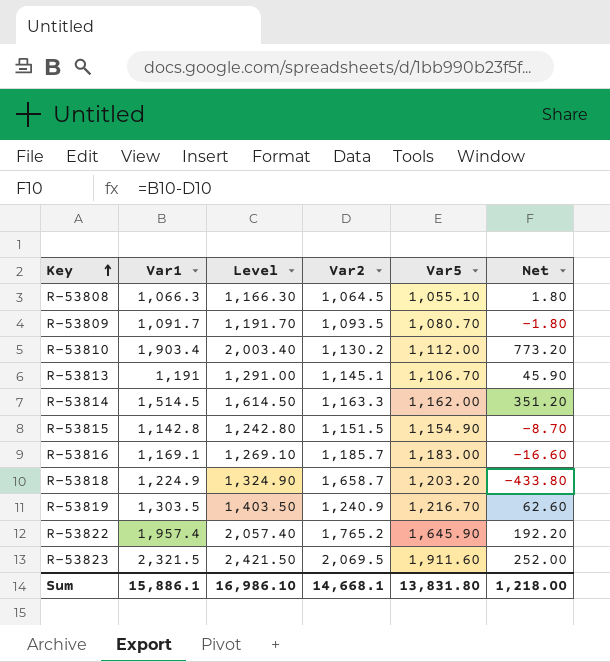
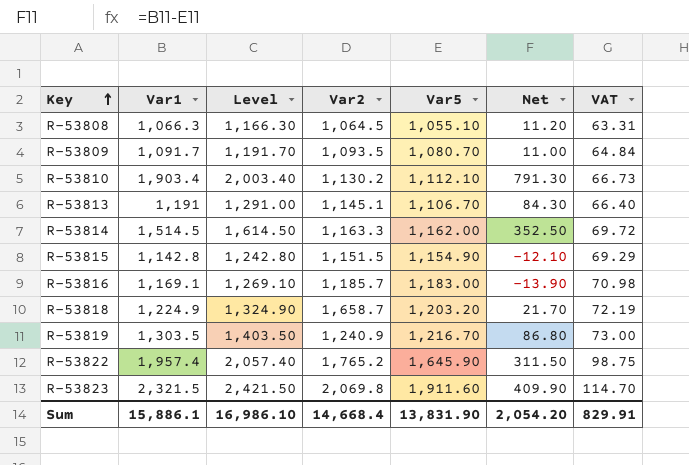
column Net | formula: [Var1] - [Var2] -> [Var1] - [Var5]
column VAT | formula: none -> [Var5] * 0.06
R-53810 | Var5: 1,112.00 -> 1,112.10
R-53823 | Var2: 2,069.5 -> 2,069.8
Sum | Var2: 14,668.1 -> 14,668.4
Sum | Var5: 13,831.80 -> 13,831.90
Sum | Net: 1,218.00 -> 2,054.20

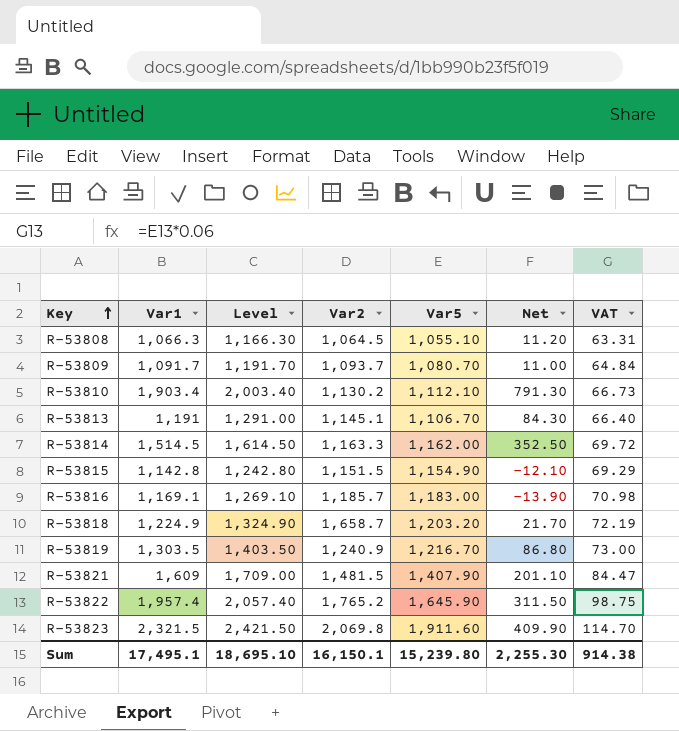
R-53809 | Var2: 1,093.5 -> 1,093.7
row R-53821: none -> 1,609 | 1,709.00 | 1,481.5 | 1,407.90 | 201.10 | 84.47
Sum | Var1: 15,886.1 -> 17,495.1
Sum | Level: 16,986.10 -> 18,695.10
Sum | Var2: 14,668.4 -> 16,150.1
Sum | Var5: 13,831.90 -> 15,239.80
Sum | Net: 2,054.20 -> 2,255.30
Sum | VAT: 829.91 -> 914.38

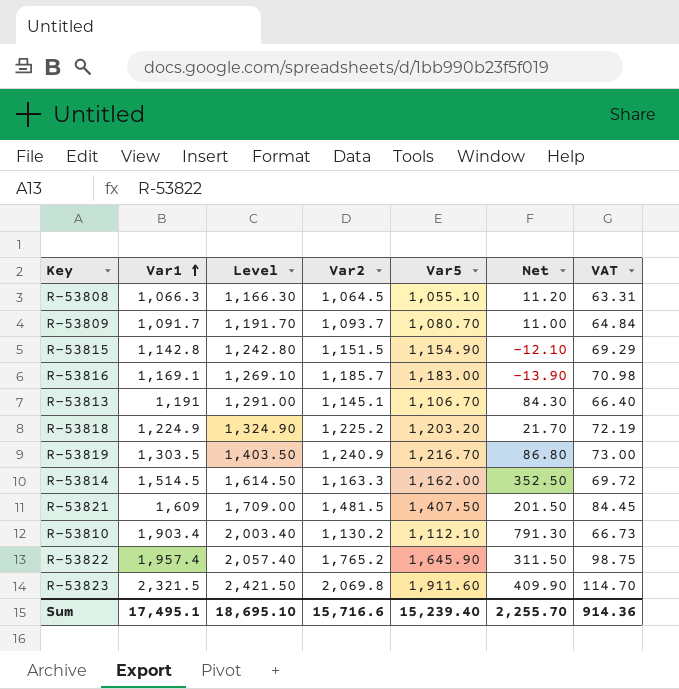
row order: Key ascending -> Var1 ascending
R-53818 | Var2: 1,658.7 -> 1,225.2
R-53821 | Var5: 1,407.90 -> 1,407.50
R-53821 | Net: 201.10 -> 201.50
R-53821 | VAT: 84.47 -> 84.45
Sum | Var2: 16,150.1 -> 15,716.6
Sum | Var5: 15,239.80 -> 15,239.40
Sum | Net: 2,255.30 -> 2,255.70
Sum | VAT: 914.38 -> 914.36

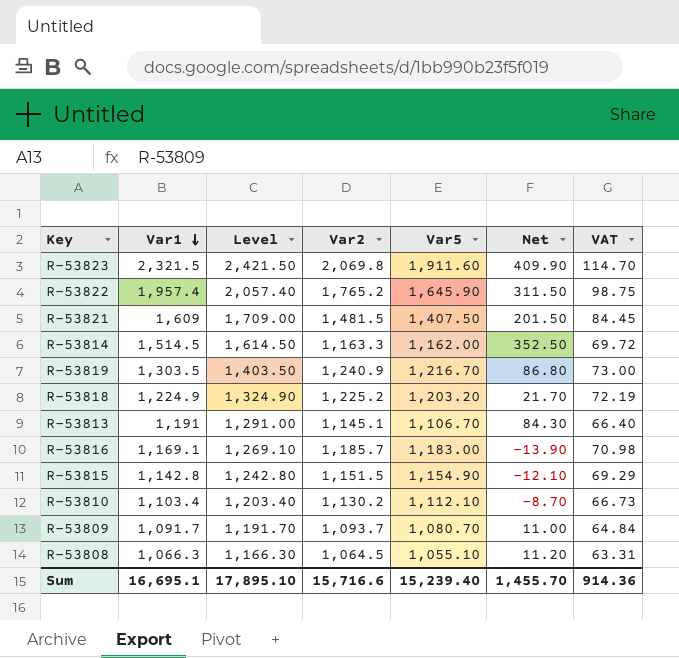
row order: Var1 ascending -> Var1 descending
R-53810 | Var1: 1,903.4 -> 1,103.4
R-53810 | Level: 2,003.40 -> 1,203.40
R-53810 | Net: 791.30 -> -8.70
Sum | Var1: 17,495.1 -> 16,695.1
Sum | Level: 18,695.10 -> 17,895.10
Sum | Net: 2,255.70 -> 1,455.70

